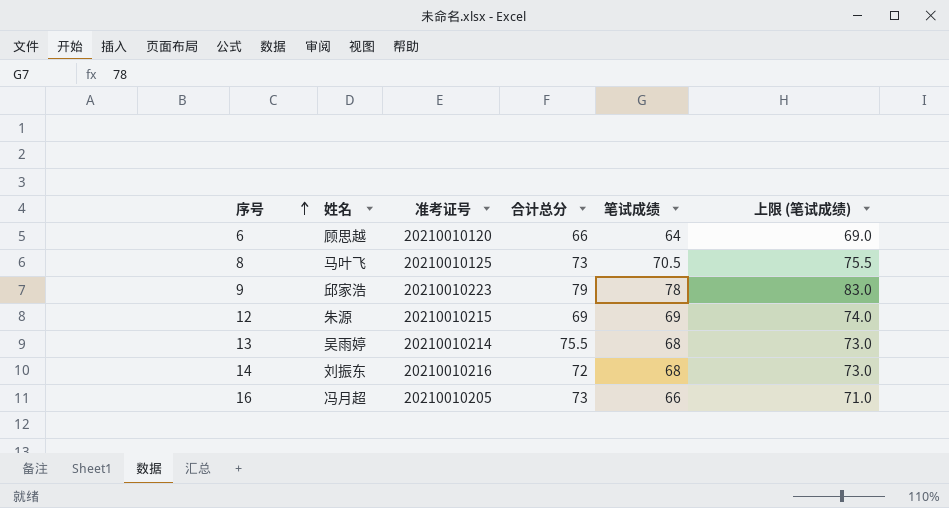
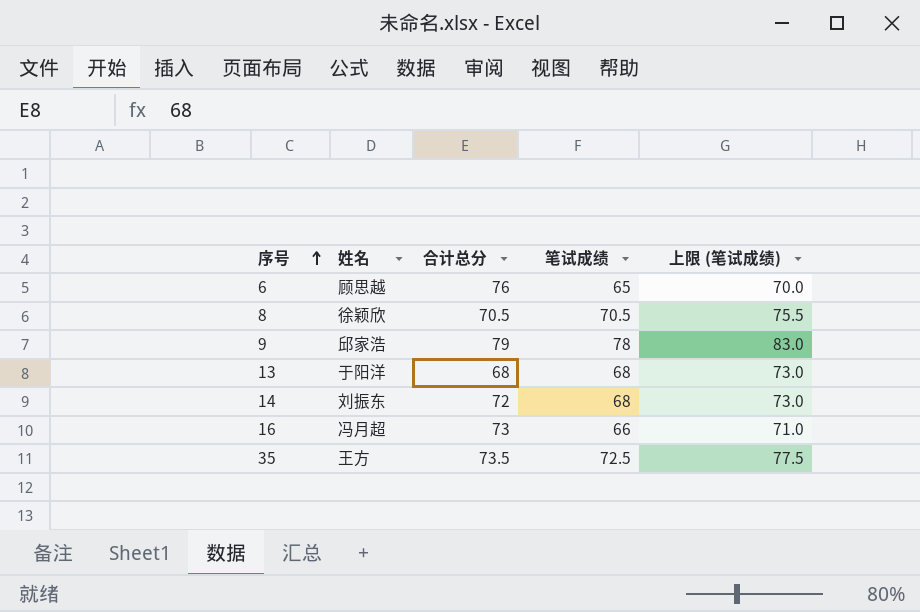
column 准考证号 | position: 3 -> none
row 12: 朱源 | 20210010215 | 69 | 69 | 74.0 -> none
6 | 合计总分: 66 -> 76
6 | 笔试成绩: 64 -> 65
6 | 上限 (笔试成绩): 69.0 -> 70.0
8 | 姓名: 马叶飞 -> 徐颖欣
8 | 合计总分: 73 -> 70.5
13 | 姓名: 吴雨婷 -> 于阳洋
13 | 合计总分: 75.5 -> 68
row 35: none -> 王方 | 73.5 | 72.5 | 77.5

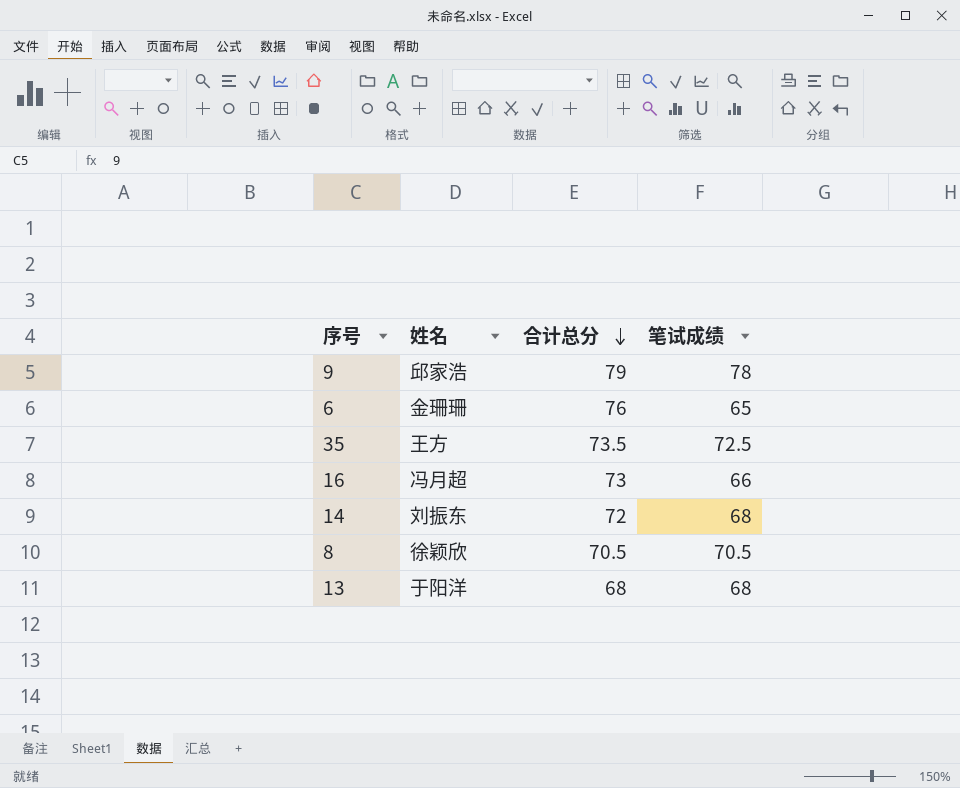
row order: 序号 ascending -> 合计总分 descending
column 上限 (笔试成绩) | formula: [笔试成绩] + 5 -> none
6 | 姓名: 顾思越 -> 金珊珊

